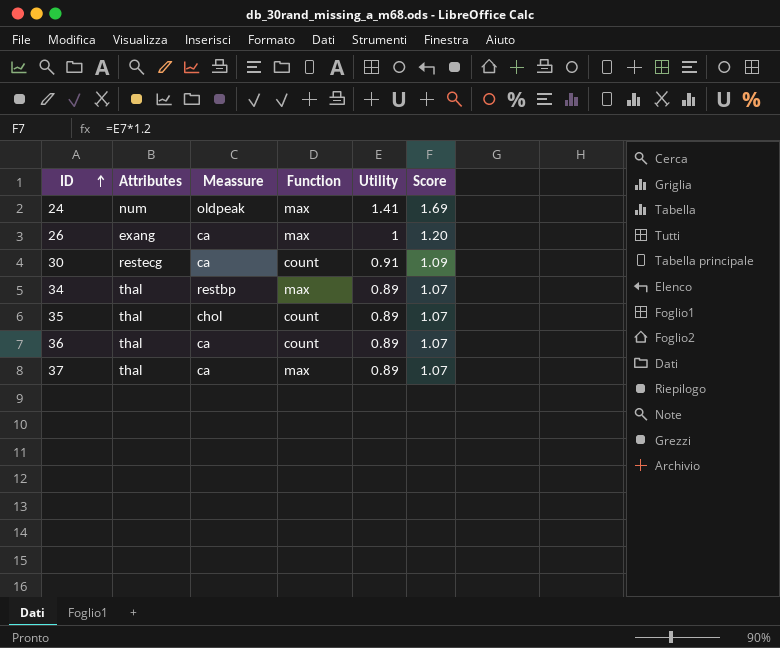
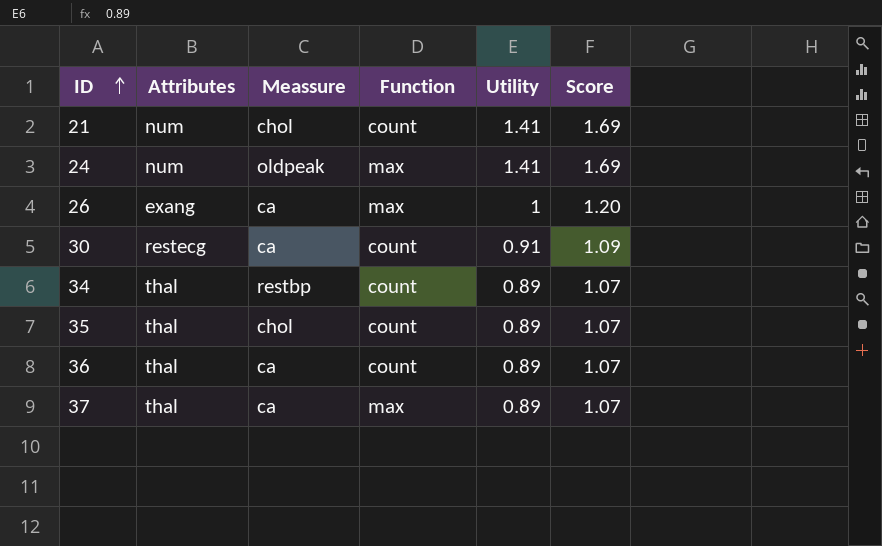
row 21: none -> num | chol | count | 1.41 | 1.69
34 | Function: max -> count

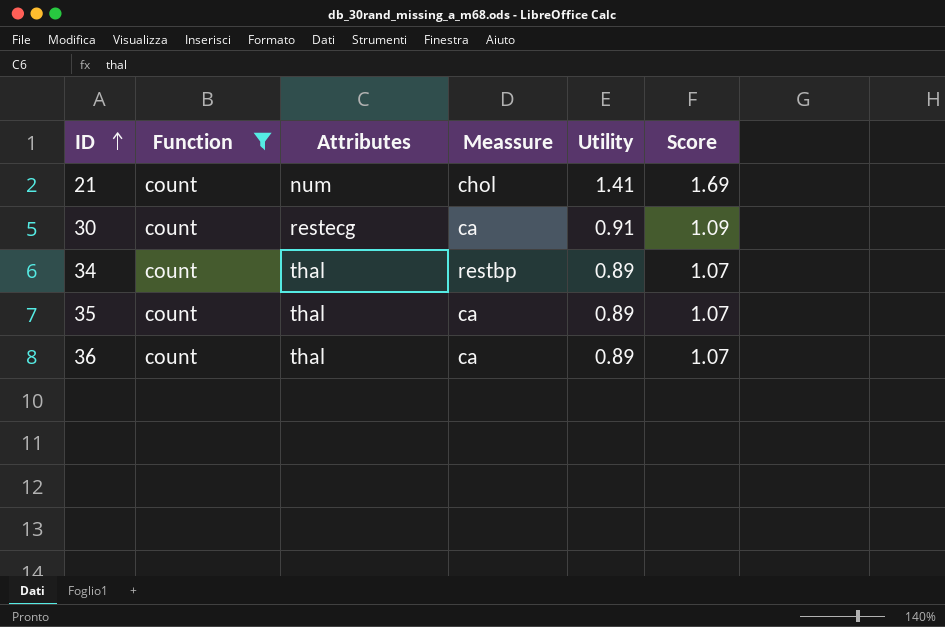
filter: none -> Function = count
column Function | position: 4 -> 2
35 | Meassure: chol -> ca

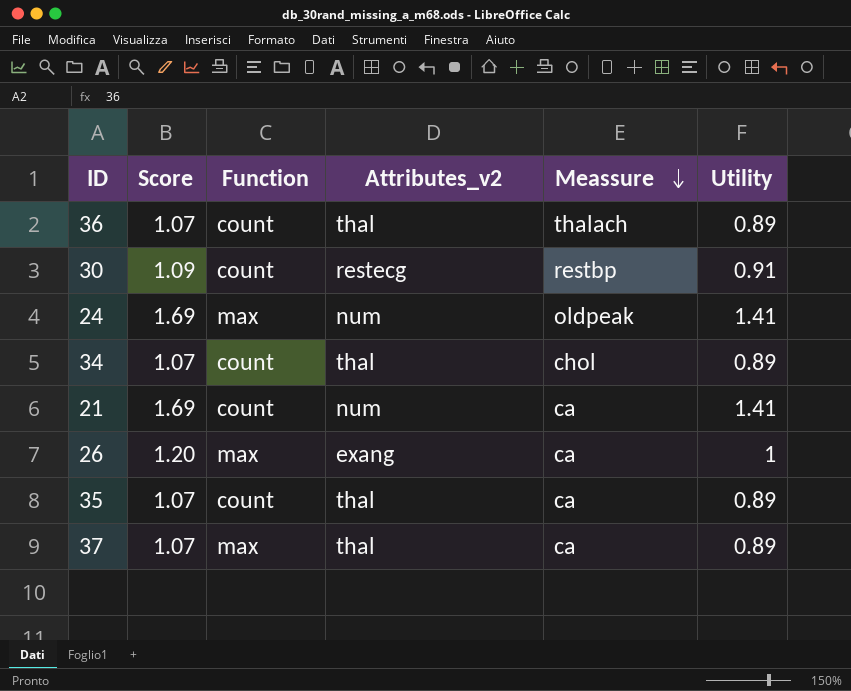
filter: Function = count -> none
row order: ID ascending -> Meassure descending
column Score | position: 6 -> 2
column name: Attributes -> Attributes_v2
36 | Meassure: ca -> thalach
30 | Meassure: ca -> restbp
34 | Meassure: restbp -> chol
21 | Meassure: chol -> ca

